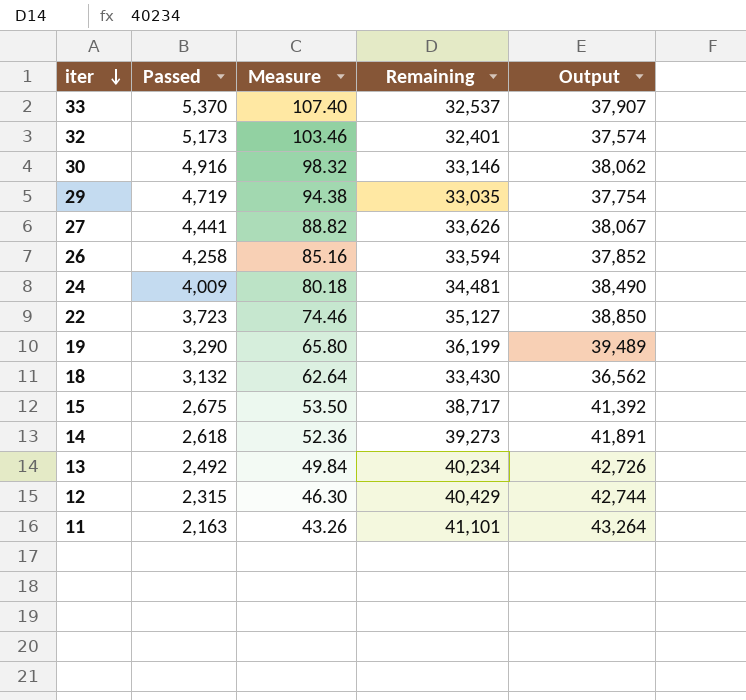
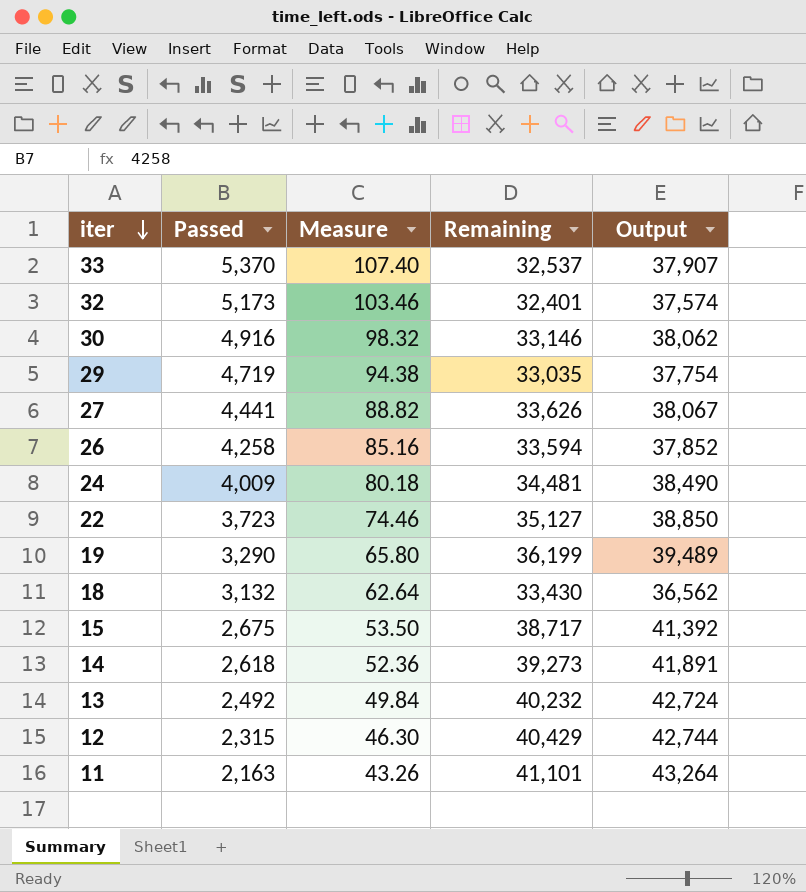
13 | Remaining: 40,234 -> 40,232
13 | Output: 42,726 -> 42,724

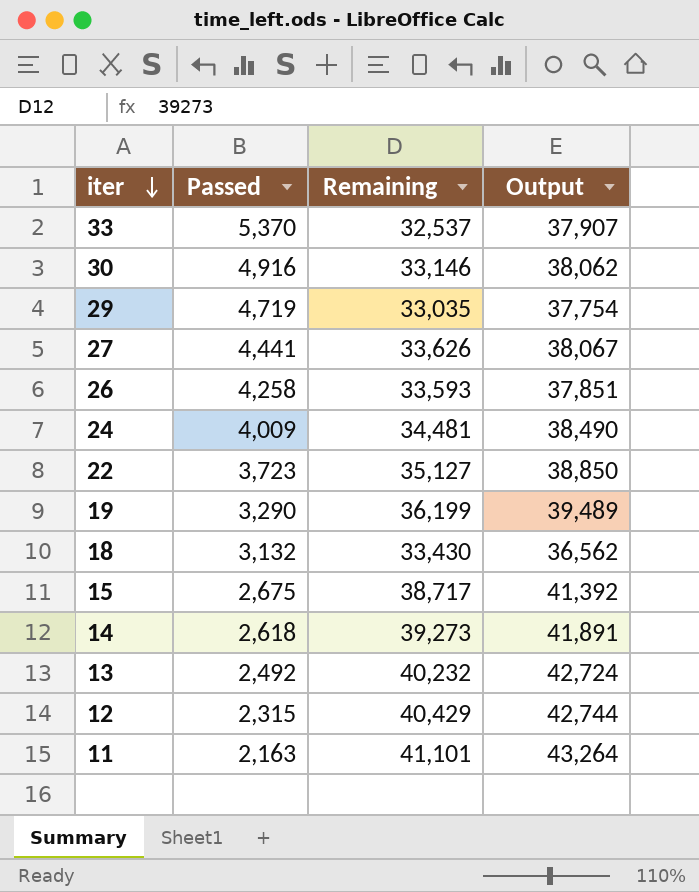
column Measure | formula: [Passed] * 0.02 -> none
row 32: 5,173 | 103.46 | 32,401 | 37,574 -> none
26 | Remaining: 33,594 -> 33,593
26 | Output: 37,852 -> 37,851

